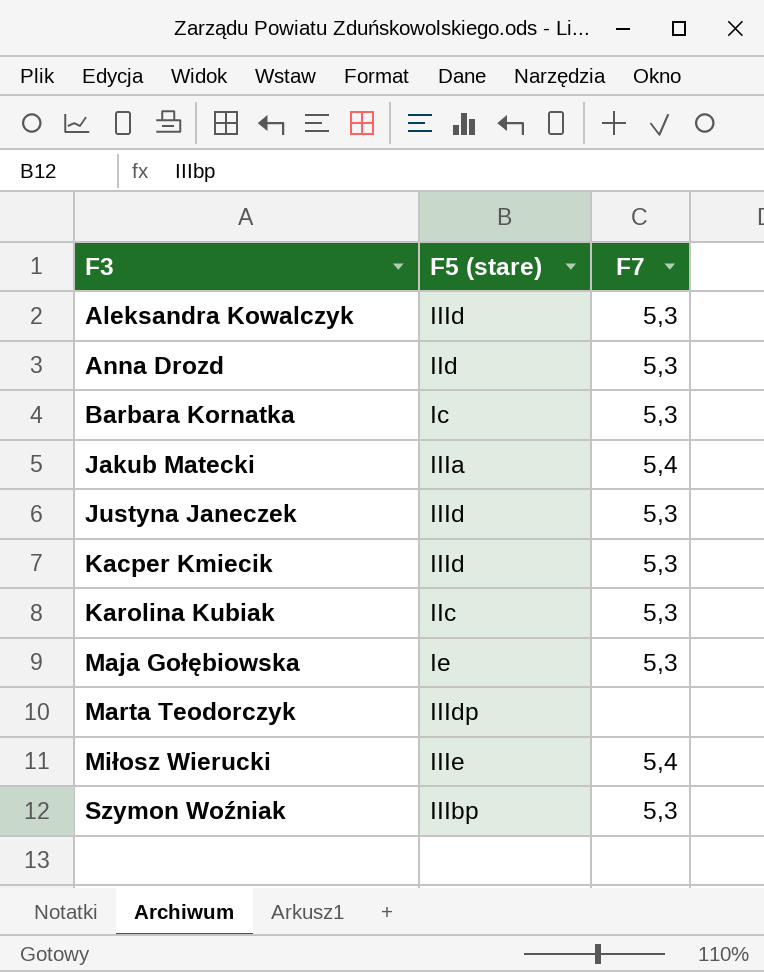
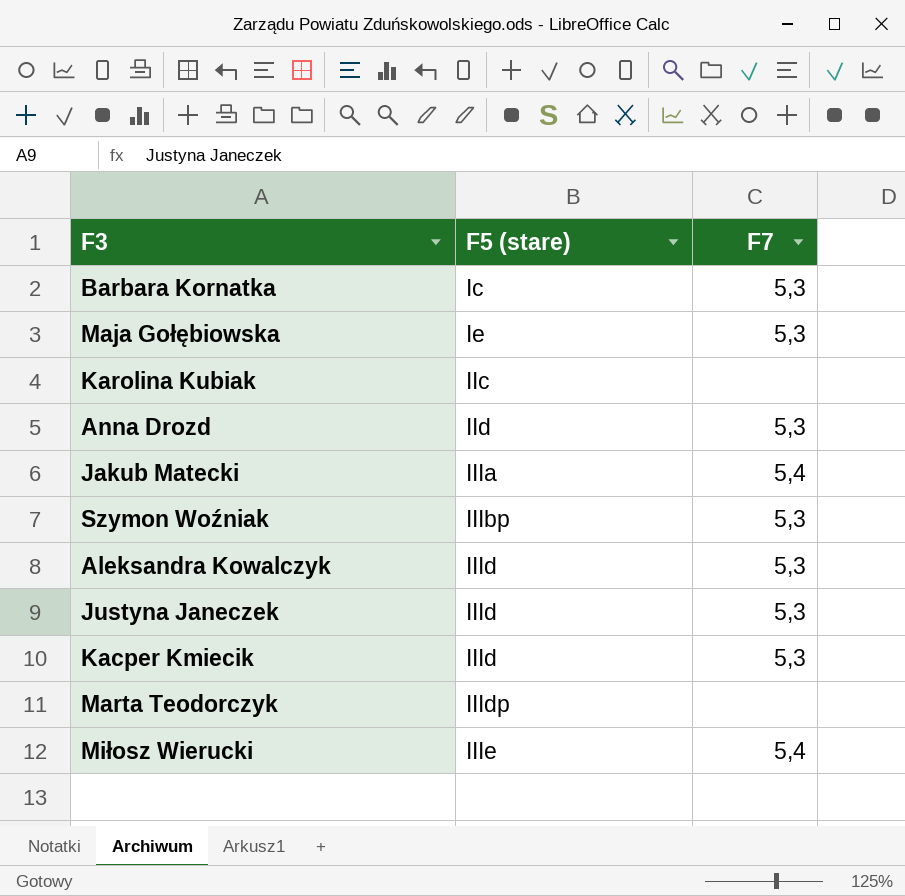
row order: F3 ascending -> F5 (stare) ascending
Karolina Kubiak | F7: 5,3 -> none

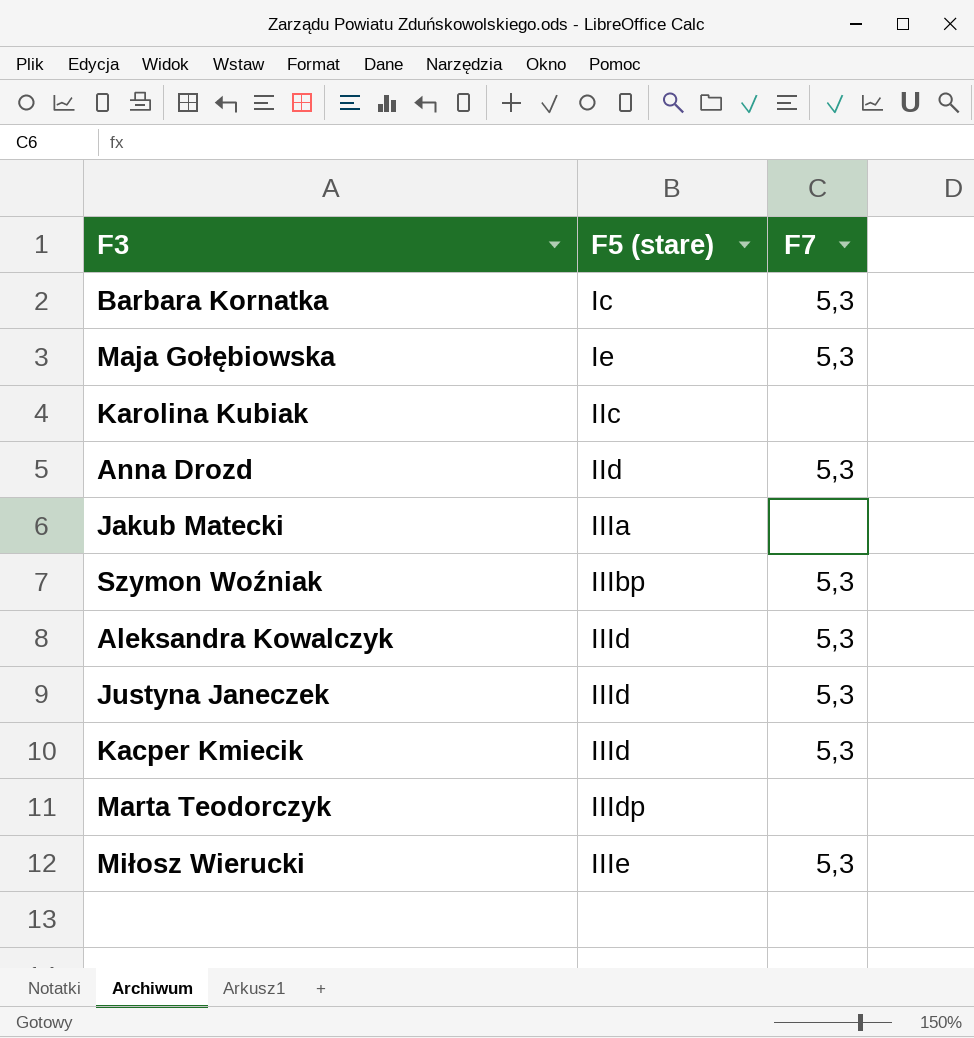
Jakub Matecki | F7: 5,4 -> none
Miłosz Wierucki | F7: 5,4 -> 5,3

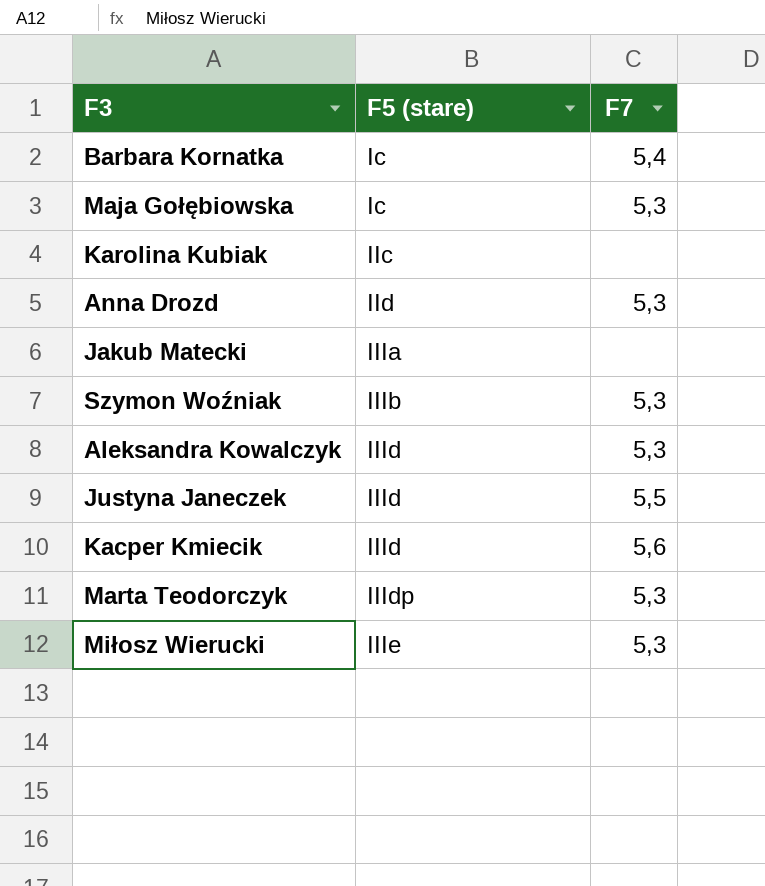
Barbara Kornatka | F7: 5,3 -> 5,4
Maja Gołębiowska | F5 (stare): Ie -> Ic
Szymon Woźniak | F5 (stare): IIIbp -> IIIb
Justyna Janeczek | F7: 5,3 -> 5,5
Kacper Kmiecik | F7: 5,3 -> 5,6
Marta Teodorczyk | F7: none -> 5,3

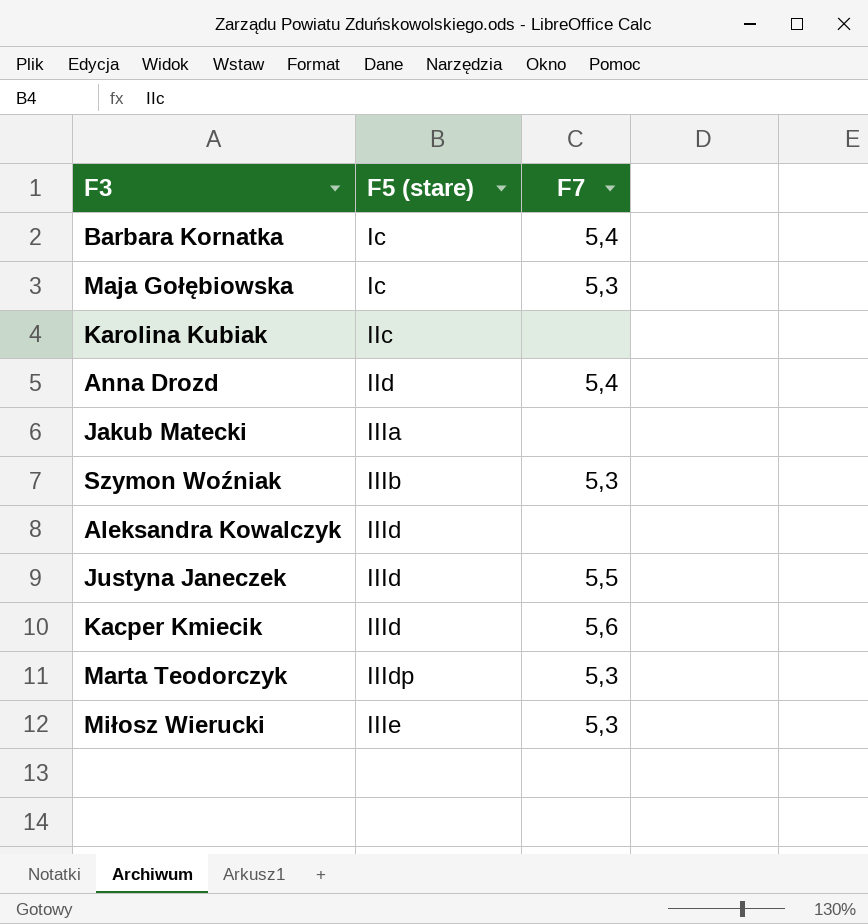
Anna Drozd | F7: 5,3 -> 5,4
Aleksandra Kowalczyk | F7: 5,3 -> none

